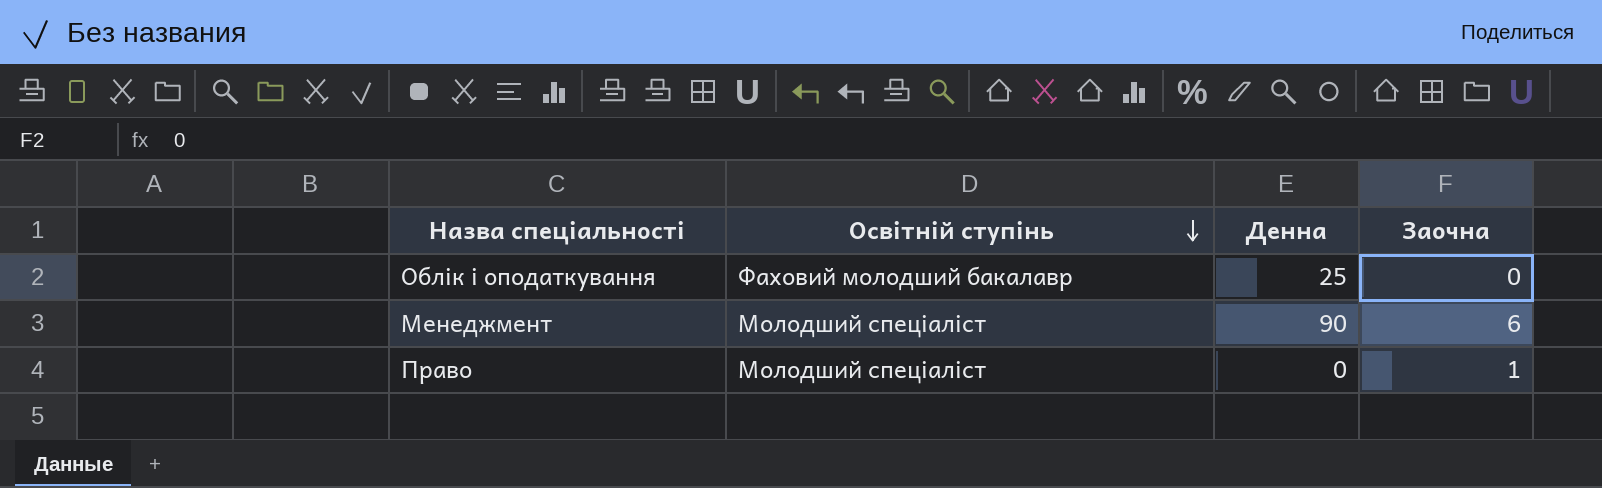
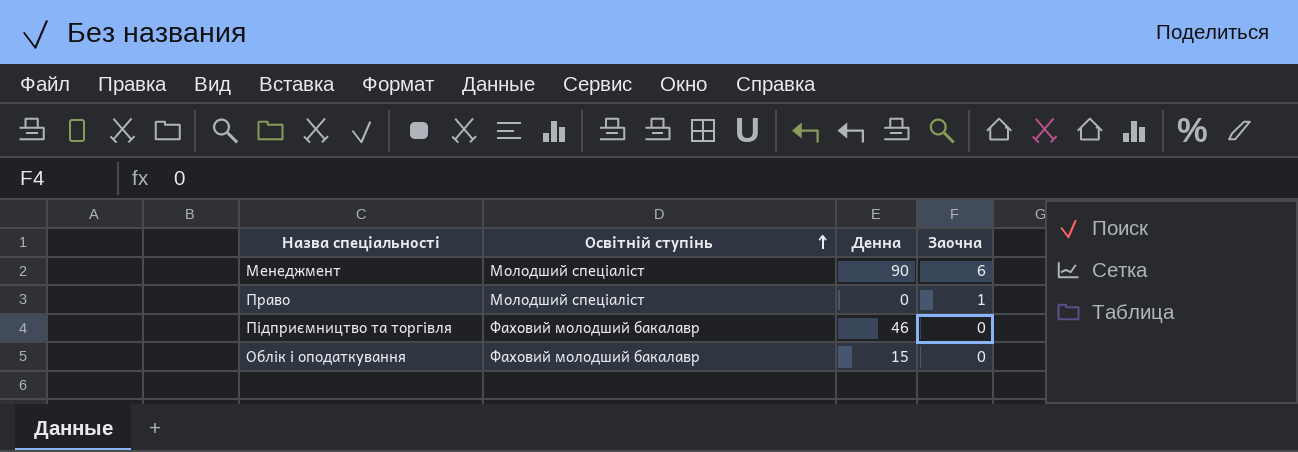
row order: Освітній ступінь descending -> Освітній ступінь ascending
row Підприємництво та торгівля: none -> Фаховий молодший бакалавр | 46 | 0
Облік і оподаткування | Денна: 25 -> 15

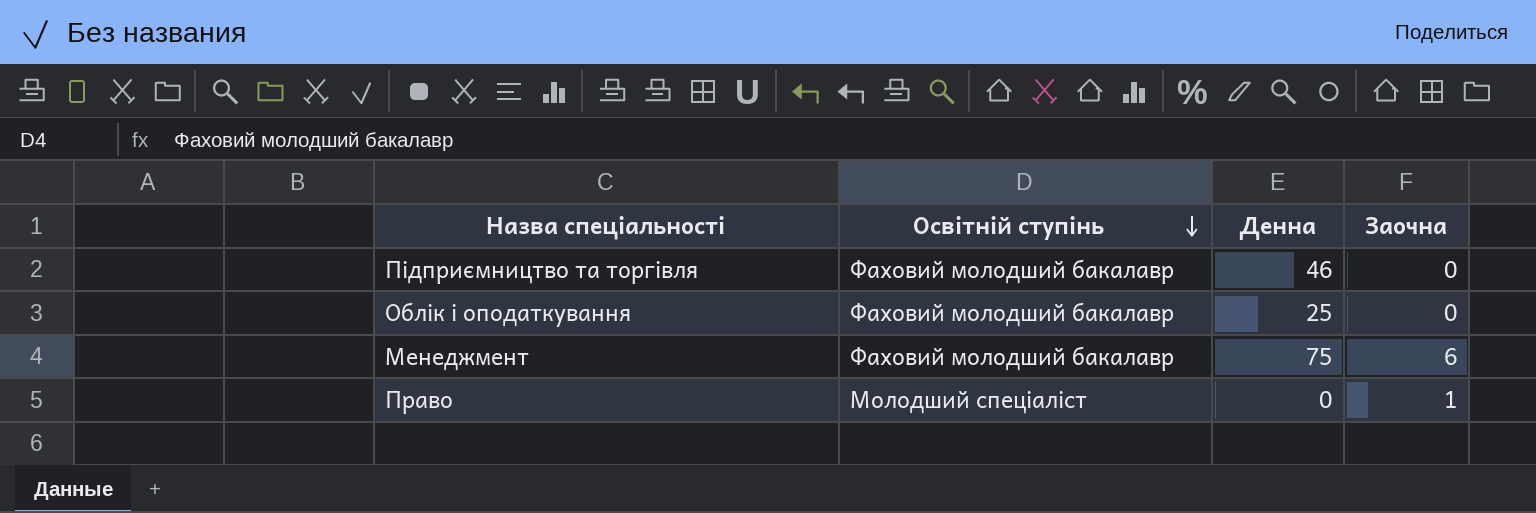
row order: Освітній ступінь ascending -> Освітній ступінь descending
Облік і оподаткування | Денна: 15 -> 25
Менеджмент | Освітній ступінь: Молодший спеціаліст -> Фаховий молодший бакалавр
Менеджмент | Денна: 90 -> 75

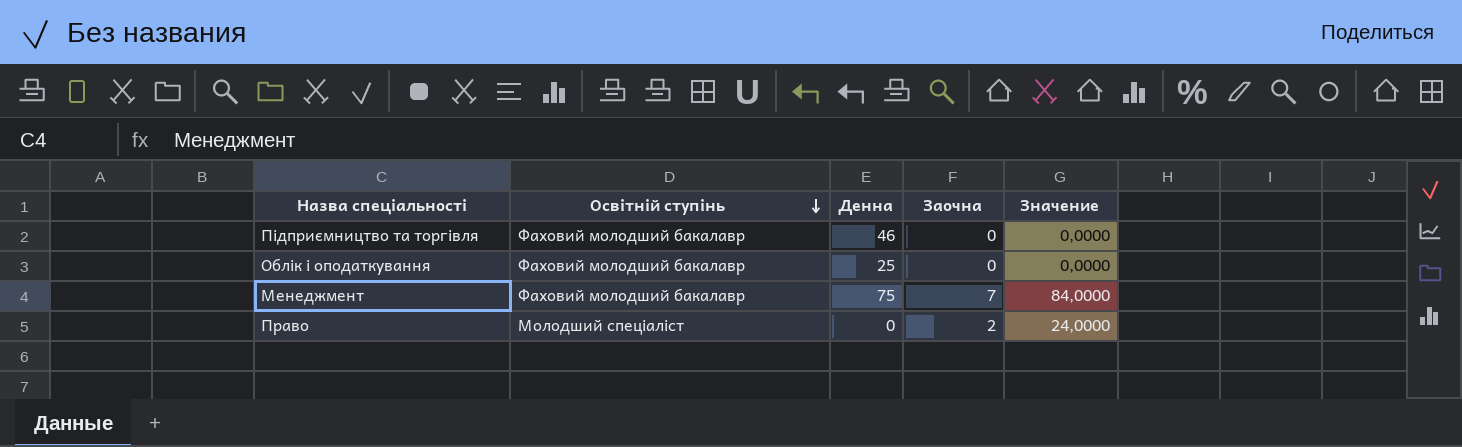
column Значение | formula: none -> [Заочна] * 12
Менеджмент | Заочна: 6 -> 7
Право | Заочна: 1 -> 2

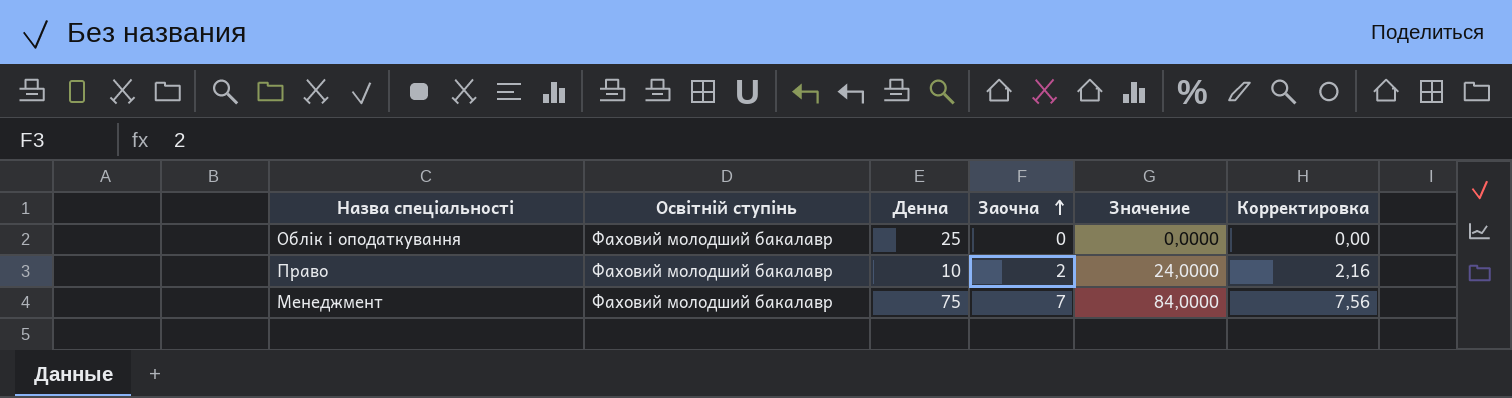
row order: Освітній ступінь descending -> Заочна ascending
column Корректировка | formula: none -> [Заочна] * 1,08
row Підприємництво та торгівля: Фаховий молодший бакалавр | 46 | 0 | 0,0000 -> none
Право | Освітній ступінь: Молодший спеціаліст -> Фаховий молодший бакалавр
Право | Денна: 0 -> 10

